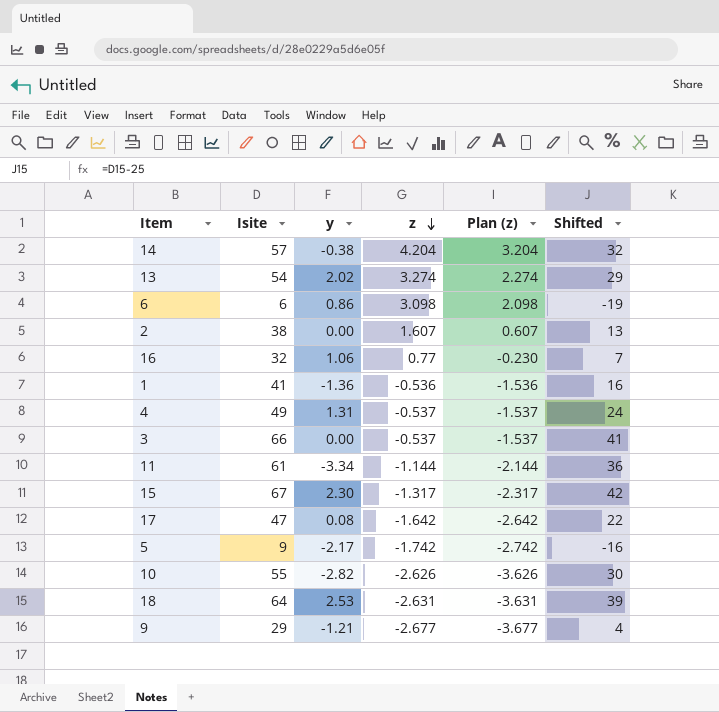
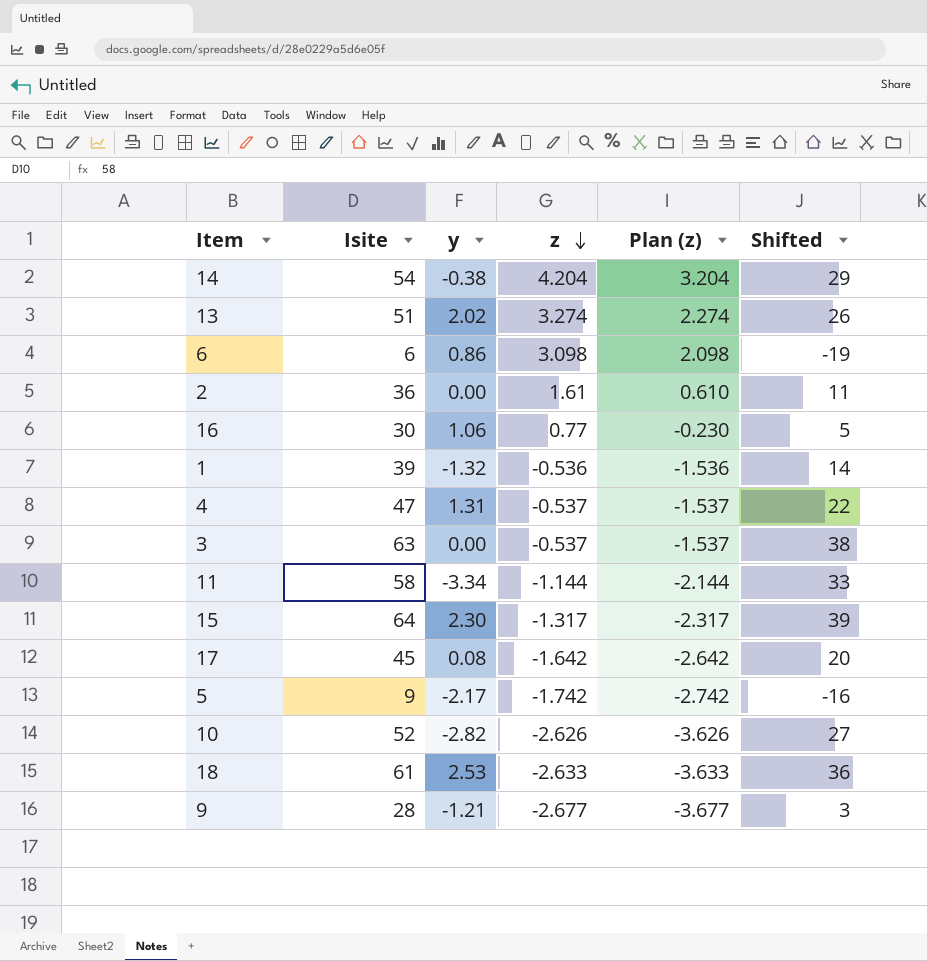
14 | Isite: 57 -> 54
14 | Shifted: 32 -> 29
13 | Isite: 54 -> 51
13 | Shifted: 29 -> 26
2 | Isite: 38 -> 36
2 | z: 1.607 -> 1.61
2 | Plan (z): 0.607 -> 0.610
2 | Shifted: 13 -> 11
16 | Isite: 32 -> 30
16 | Shifted: 7 -> 5
1 | Isite: 41 -> 39
1 | y: -1.36 -> -1.32
1 | Shifted: 16 -> 14
4 | Isite: 49 -> 47
4 | Shifted: 24 -> 22
3 | Isite: 66 -> 63
3 | Shifted: 41 -> 38
11 | Isite: 61 -> 58
11 | Shifted: 36 -> 33
15 | Isite: 67 -> 64
15 | Shifted: 42 -> 39
17 | Isite: 47 -> 45
17 | Shifted: 22 -> 20
10 | Isite: 55 -> 52
10 | Shifted: 30 -> 27
18 | Isite: 64 -> 61
18 | z: -2.631 -> -2.633
18 | Plan (z): -3.631 -> -3.633
18 | Shifted: 39 -> 36
9 | Isite: 29 -> 28
9 | Shifted: 4 -> 3

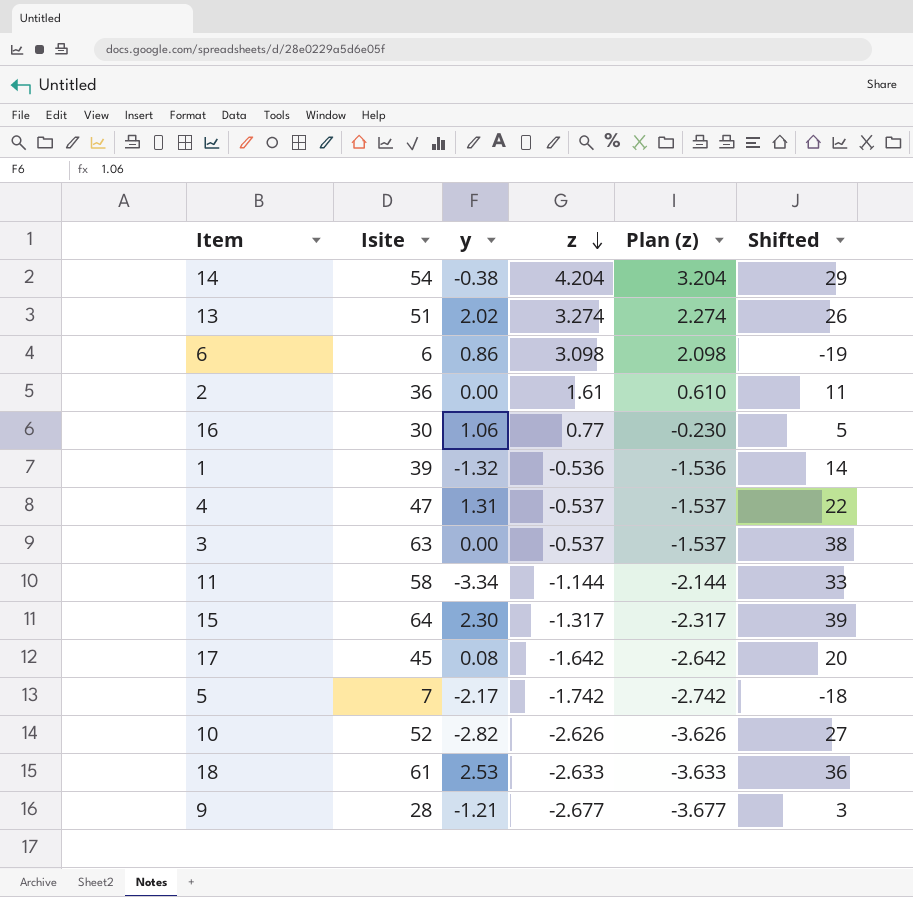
5 | Isite: 9 -> 7
5 | Shifted: -16 -> -18

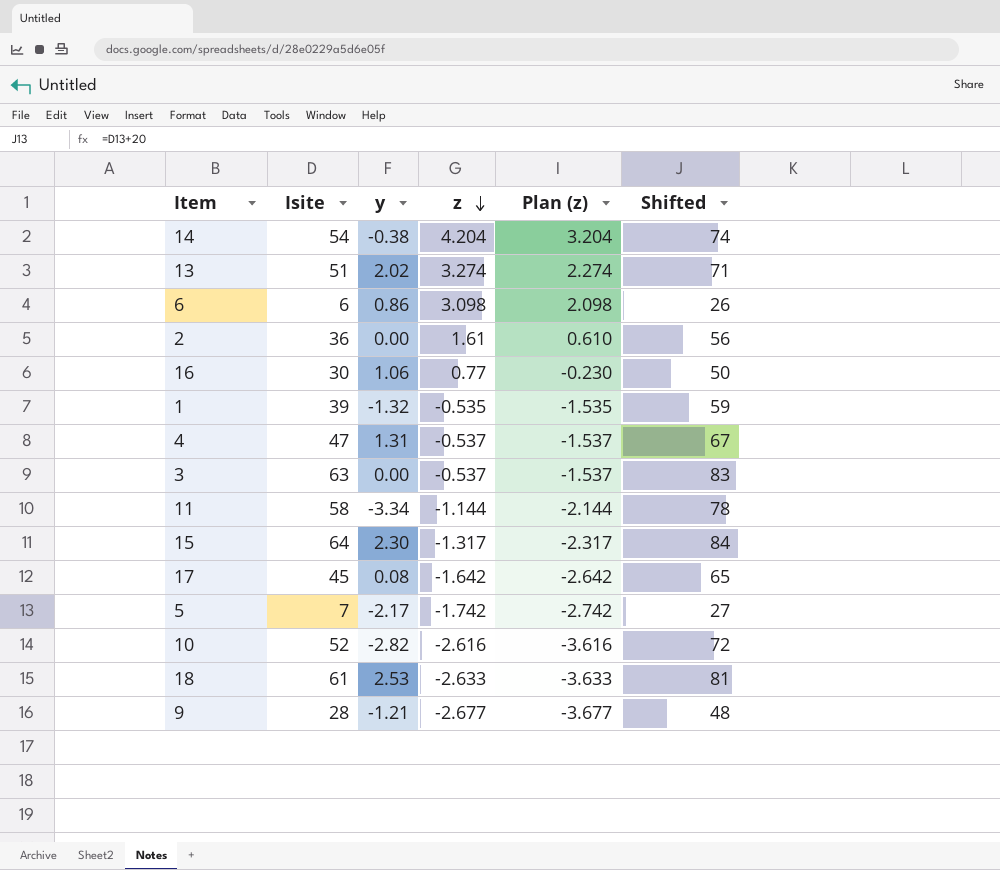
column Shifted | formula: [Isite] - 25 -> [Isite] + 20
1 | z: -0.536 -> -0.535
1 | Plan (z): -1.536 -> -1.535
10 | z: -2.626 -> -2.616
10 | Plan (z): -3.626 -> -3.616

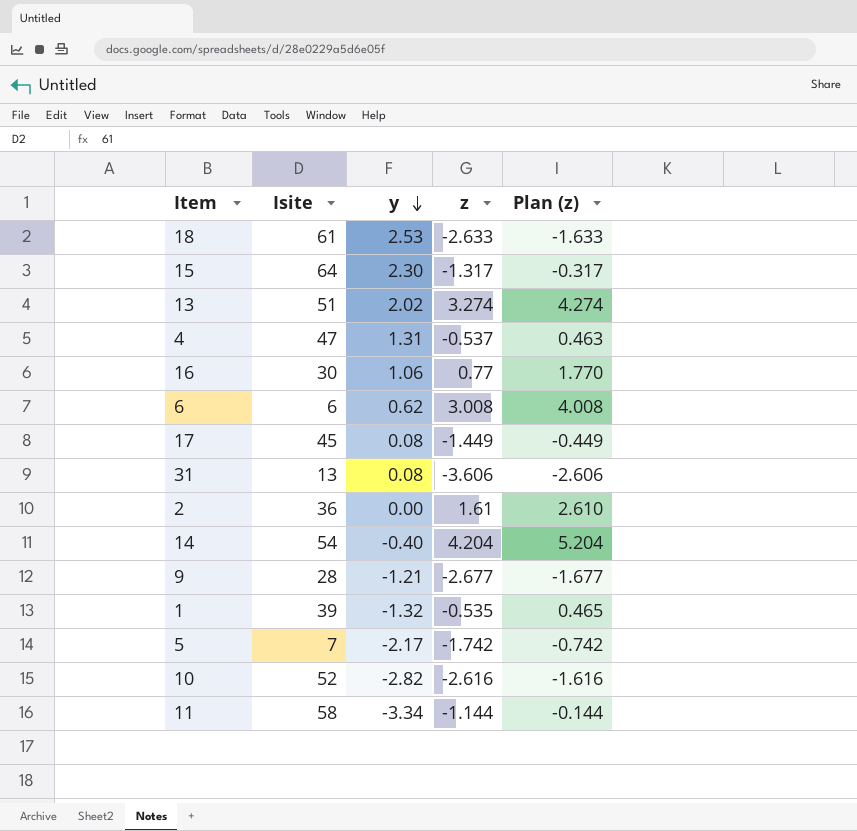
row order: z descending -> y descending
column Shifted | formula: [Isite] + 20 -> none
column Plan (z) | formula: [z] - 1 -> [z] + 1
row 3: 63 | 0.00 | -0.537 | -1.537 | 83 -> none
6 | y: 0.86 -> 0.62
6 | z: 3.098 -> 3.008
17 | z: -1.642 -> -1.449
row 31: none -> 13 | 0.08 | -3.606 | -2.606
14 | y: -0.38 -> -0.40

